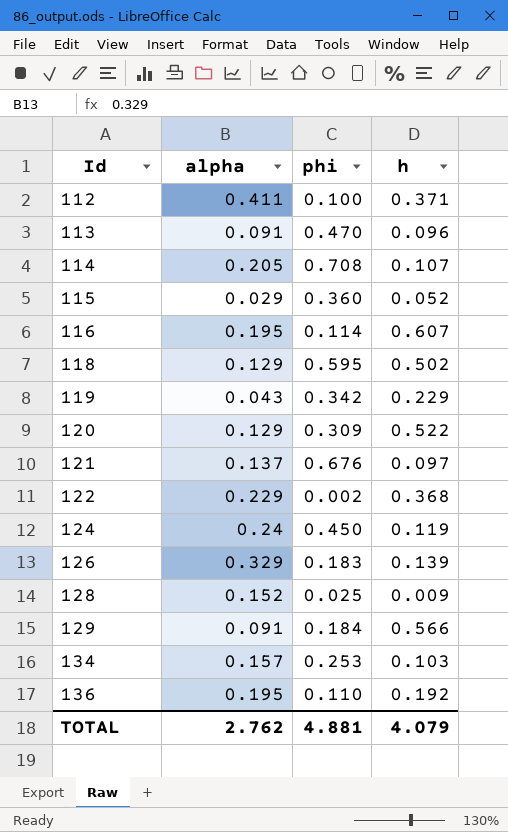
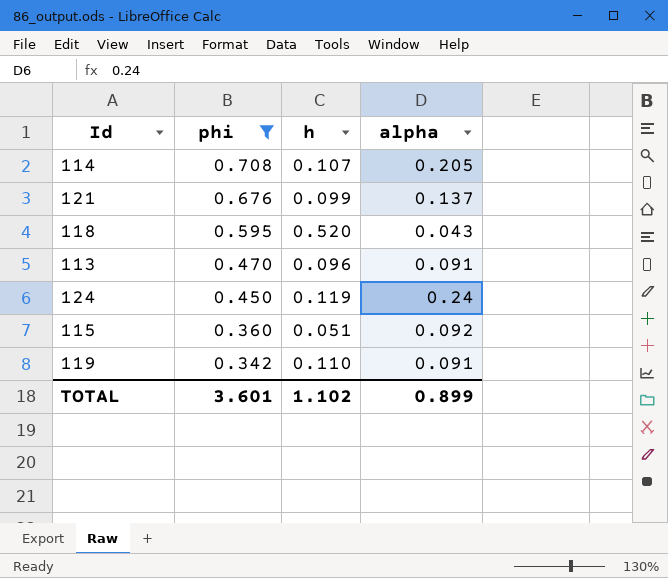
filter: none -> phi >= 0.342
row order: Id ascending -> phi descending
column alpha | position: 2 -> 4
121 | h: 0.097 -> 0.099
118 | h: 0.502 -> 0.520
118 | alpha: 0.129 -> 0.043
115 | h: 0.052 -> 0.051
115 | alpha: 0.029 -> 0.092
119 | h: 0.229 -> 0.110
119 | alpha: 0.043 -> 0.091
TOTAL | phi: 4.881 -> 3.601
TOTAL | h: 4.079 -> 1.102
TOTAL | alpha: 2.762 -> 0.899

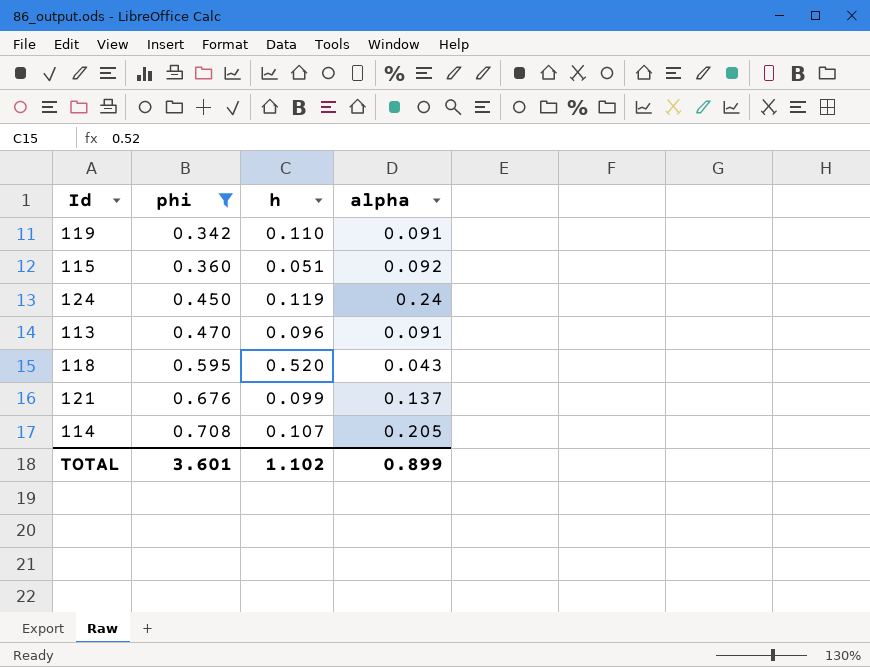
row order: phi descending -> phi ascending

